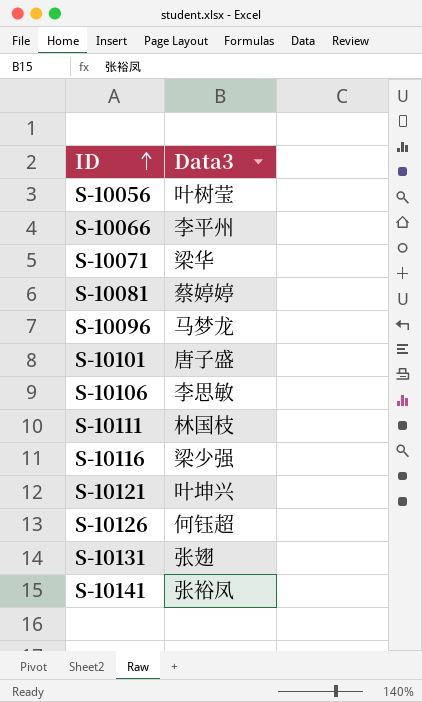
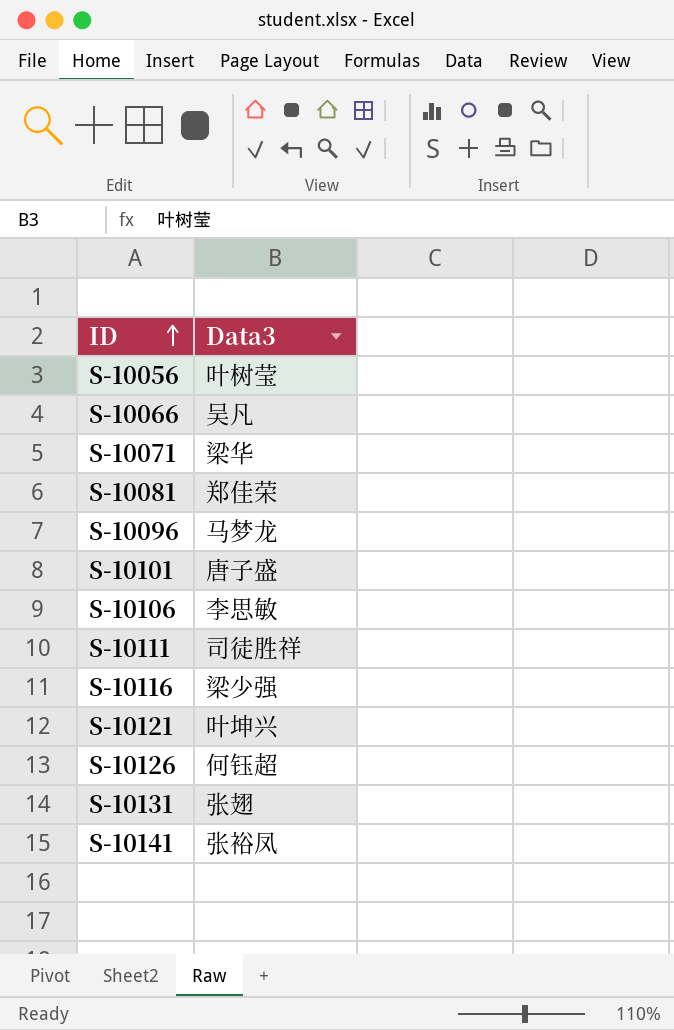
S-10066 | Data3: 李平州 -> 吴凡
S-10081 | Data3: 蔡婷婷 -> 郑佳荣
S-10111 | Data3: 林国枝 -> 司徒胜祥

